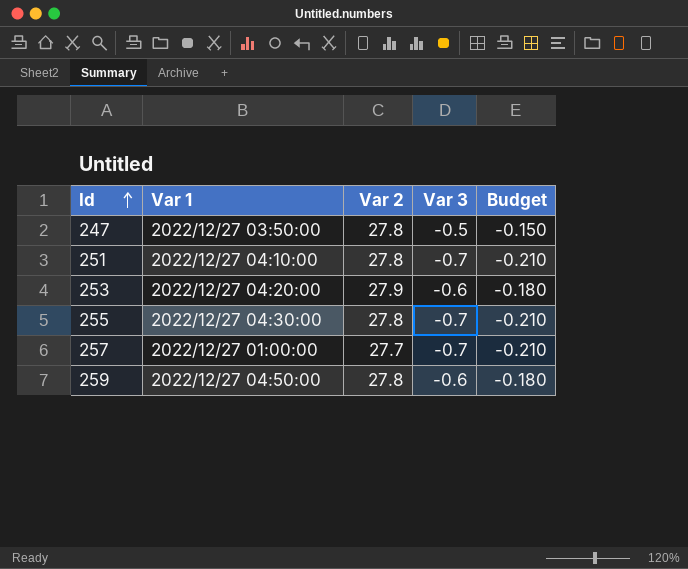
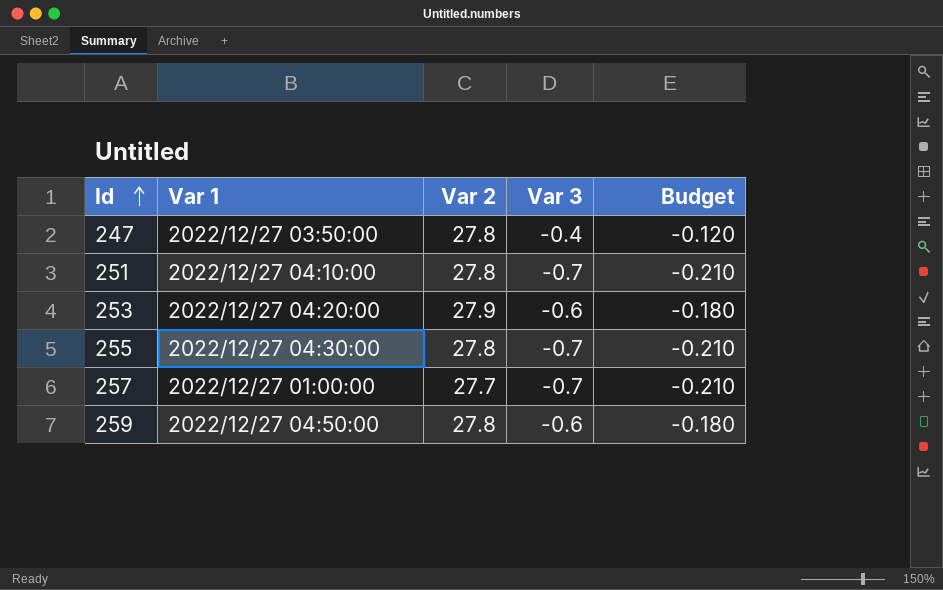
247 | Var 3: -0.5 -> -0.4
247 | Budget: -0.150 -> -0.120

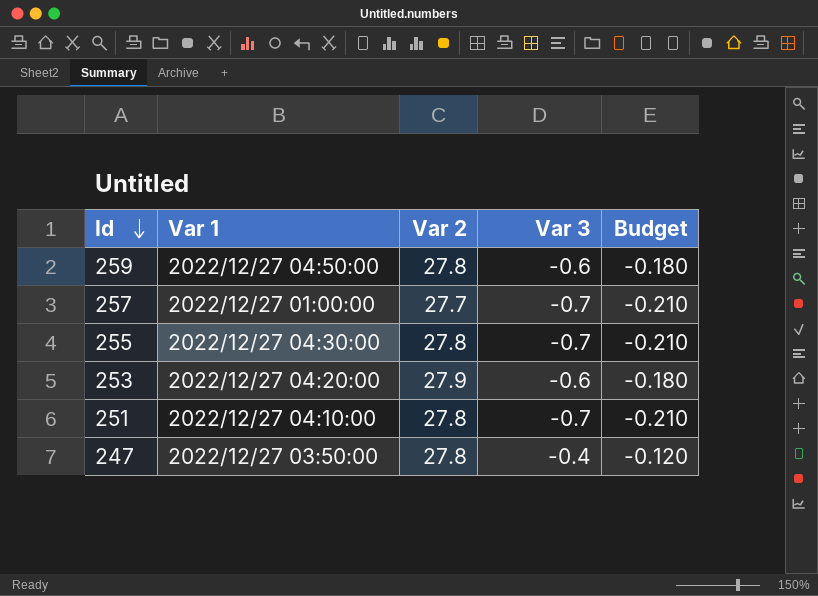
row order: Id ascending -> Id descending

